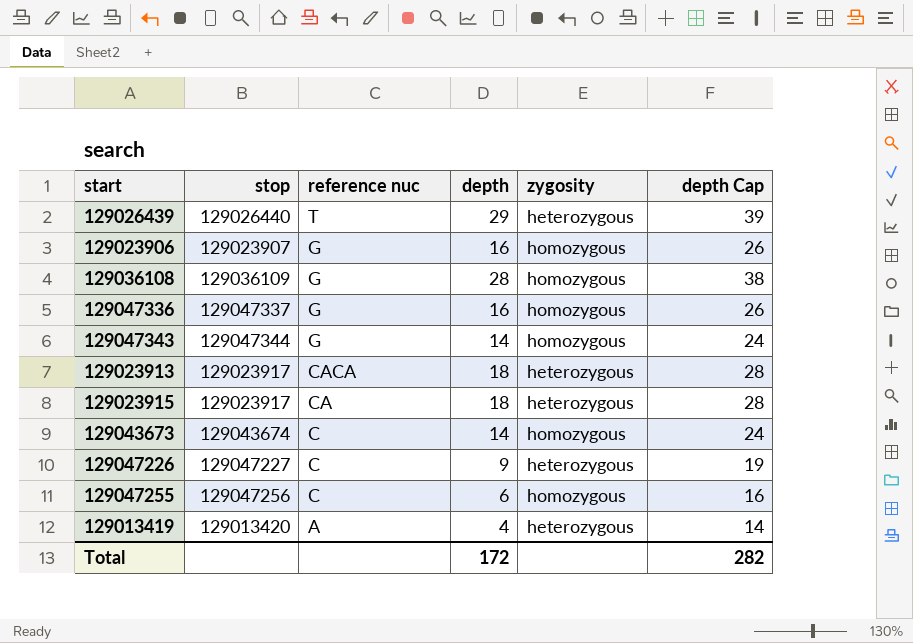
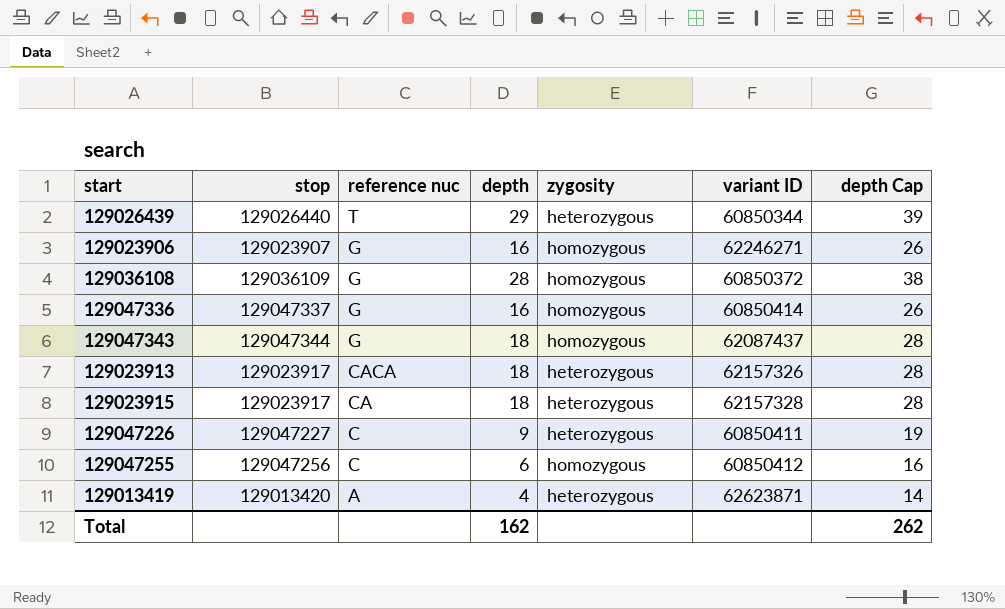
column variant ID | position: none -> 6
row 129043673: 129043674 | C | 14 | homozygous | 24 -> none
129047343 | depth: 14 -> 18
129047343 | depth Cap: 24 -> 28
Total | depth: 172 -> 162
Total | depth Cap: 282 -> 262

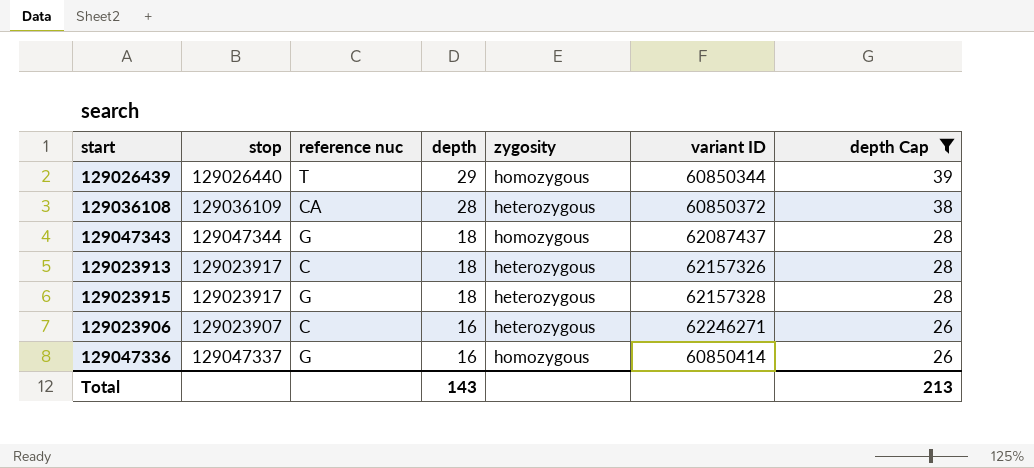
filter: none -> depth Cap >= 26
row order: reference nuc descending -> depth descending
129026439 | zygosity: heterozygous -> homozygous
129036108 | reference nuc: G -> CA
129036108 | zygosity: homozygous -> heterozygous
129023913 | reference nuc: CACA -> C
129023915 | reference nuc: CA -> G
129023906 | reference nuc: G -> C
129023906 | zygosity: homozygous -> heterozygous
Total | depth: 162 -> 143
Total | depth Cap: 262 -> 213

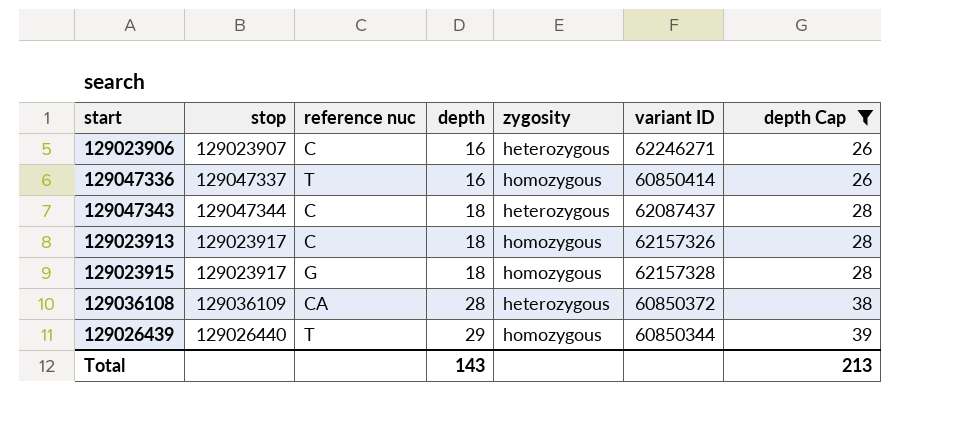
row order: depth descending -> depth ascending
129047336 | reference nuc: G -> T
129047343 | reference nuc: G -> C
129047343 | zygosity: homozygous -> heterozygous
129023913 | zygosity: heterozygous -> homozygous
129023915 | zygosity: heterozygous -> homozygous

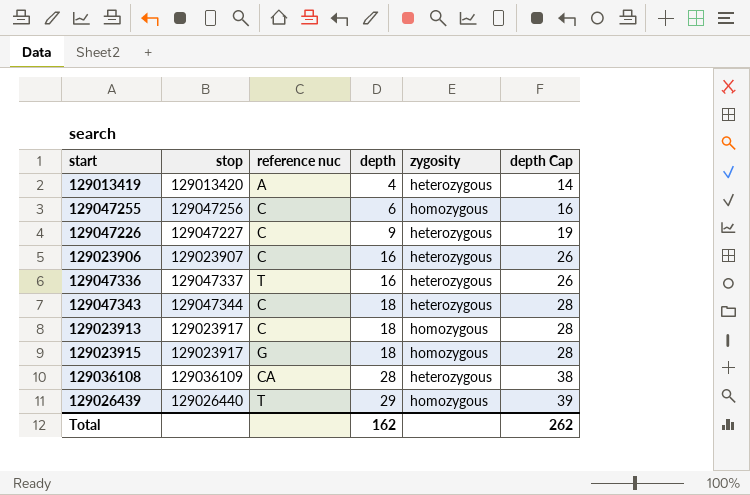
filter: depth Cap >= 26 -> none
column variant ID | position: 6 -> none
129047336 | zygosity: homozygous -> heterozygous
Total | depth: 143 -> 162
Total | depth Cap: 213 -> 262

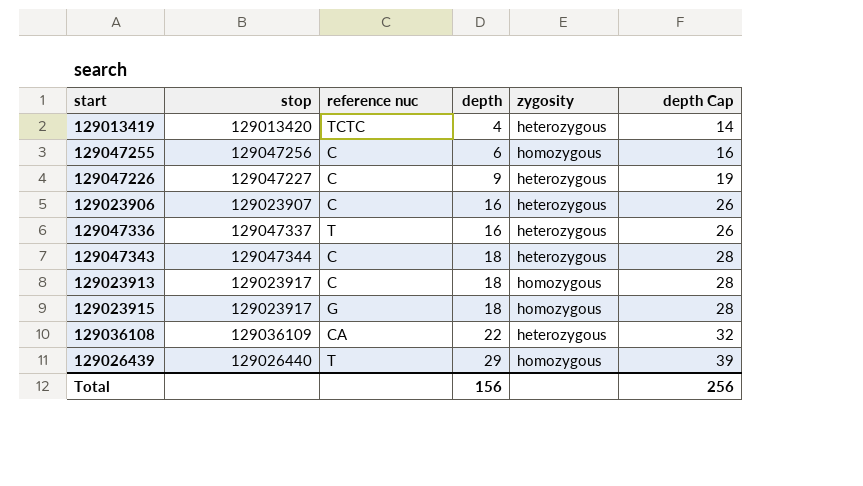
129013419 | reference nuc: A -> TCTC
129036108 | depth: 28 -> 22
129036108 | depth Cap: 38 -> 32
Total | depth: 162 -> 156
Total | depth Cap: 262 -> 256

